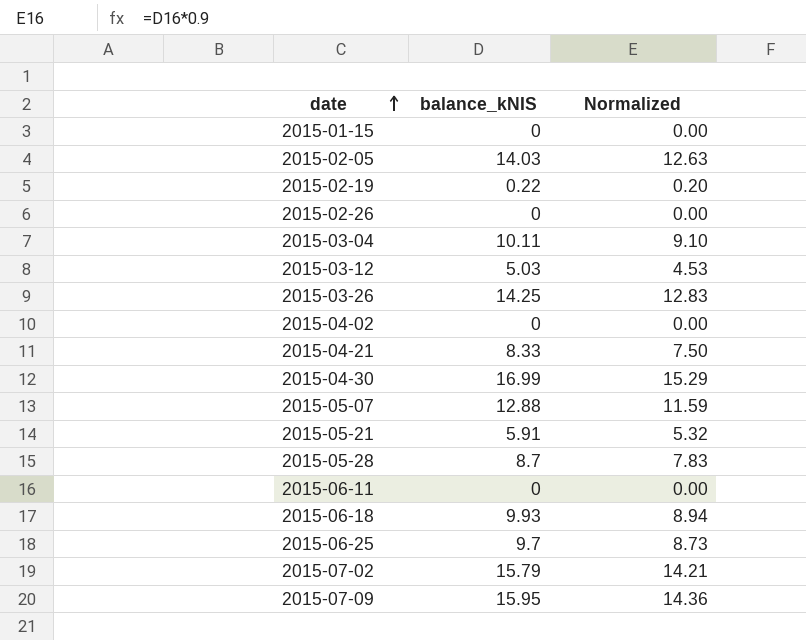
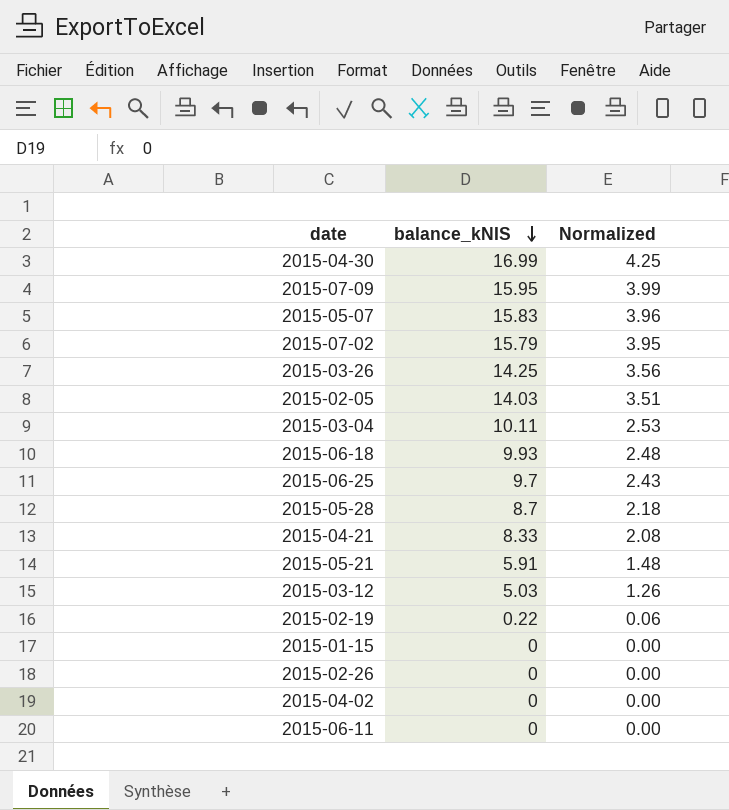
row order: date ascending -> balance_kNIS descending
column Normalized | formula: [balance_kNIS] * 0.9 -> [balance_kNIS] * 0.25
2015-05-07 | balance_kNIS: 12.88 -> 15.83

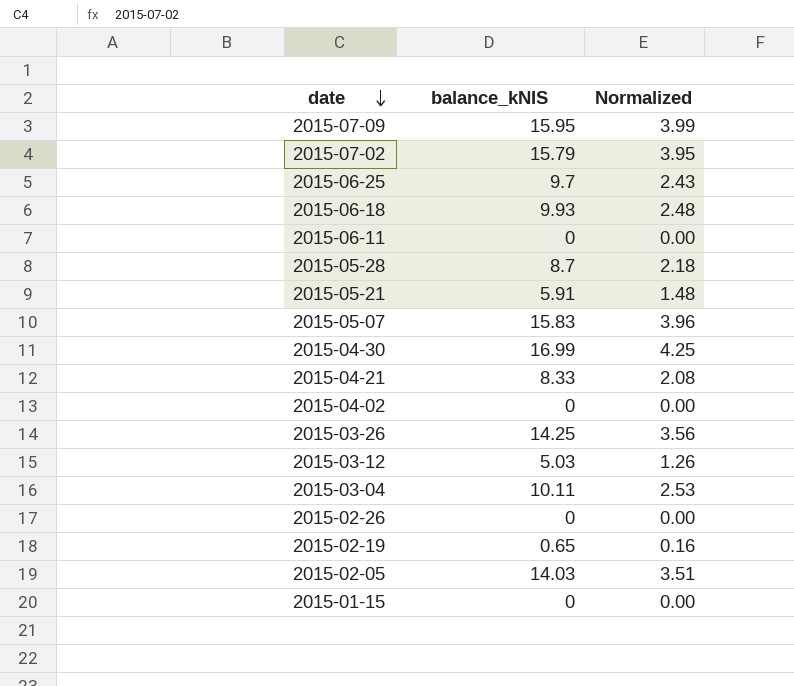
row order: balance_kNIS descending -> date descending
2015-02-19 | balance_kNIS: 0.22 -> 0.65
2015-02-19 | Normalized: 0.06 -> 0.16

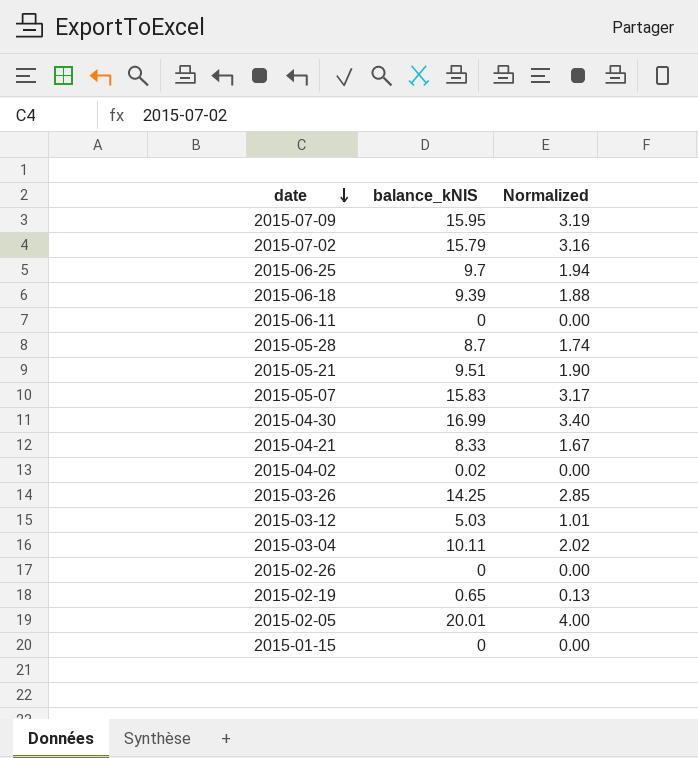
column Normalized | formula: [balance_kNIS] * 0.25 -> [balance_kNIS] * 0.2
2015-06-18 | balance_kNIS: 9.93 -> 9.39
2015-05-21 | balance_kNIS: 5.91 -> 9.51
2015-04-02 | balance_kNIS: 0 -> 0.02
2015-02-05 | balance_kNIS: 14.03 -> 20.01

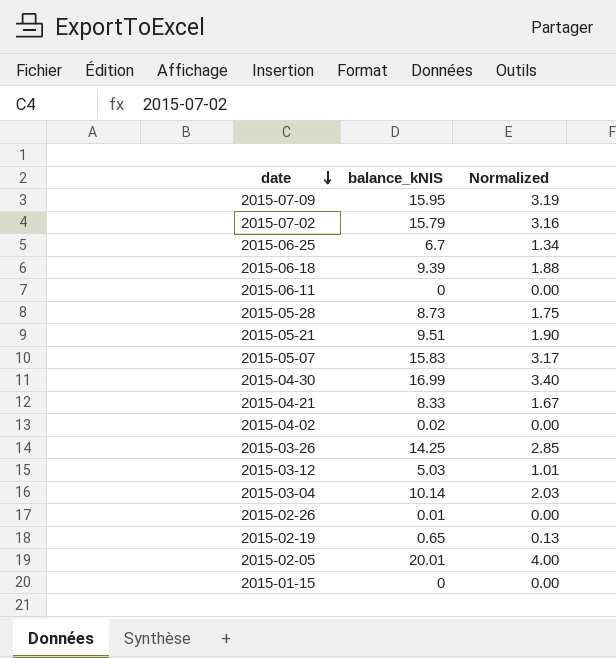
2015-06-25 | balance_kNIS: 9.7 -> 6.7
2015-06-25 | Normalized: 1.94 -> 1.34
2015-05-28 | balance_kNIS: 8.7 -> 8.73
2015-05-28 | Normalized: 1.74 -> 1.75
2015-03-04 | balance_kNIS: 10.11 -> 10.14
2015-03-04 | Normalized: 2.02 -> 2.03
2015-02-26 | balance_kNIS: 0 -> 0.01

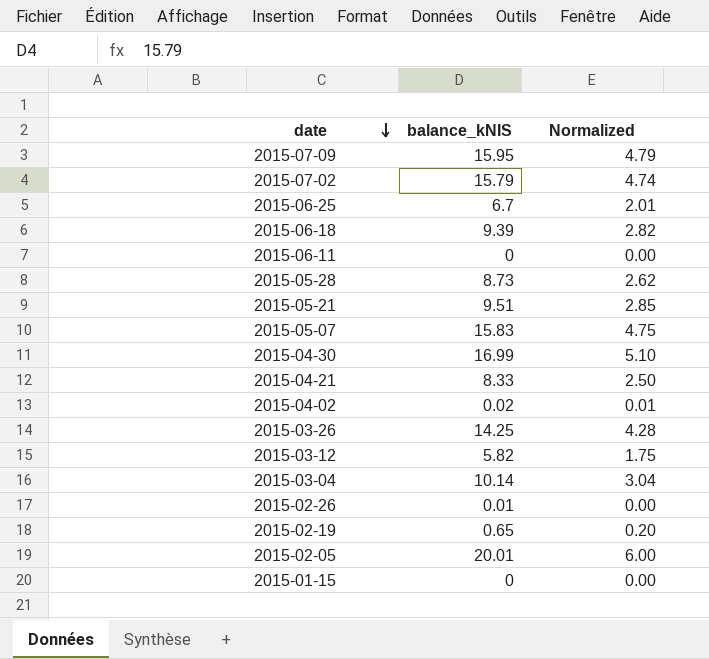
column Normalized | formula: [balance_kNIS] * 0.2 -> [balance_kNIS] * 0.3
2015-03-12 | balance_kNIS: 5.03 -> 5.82

